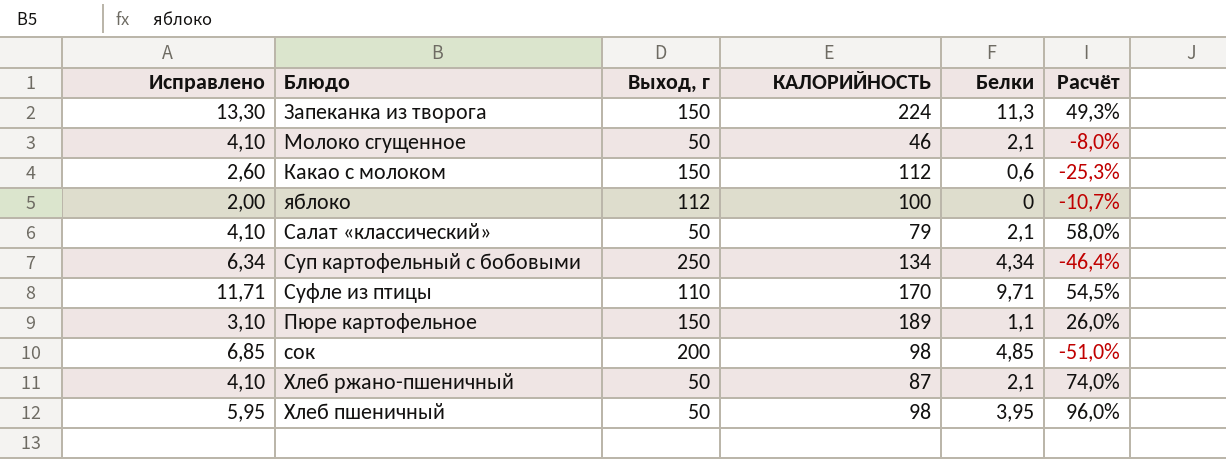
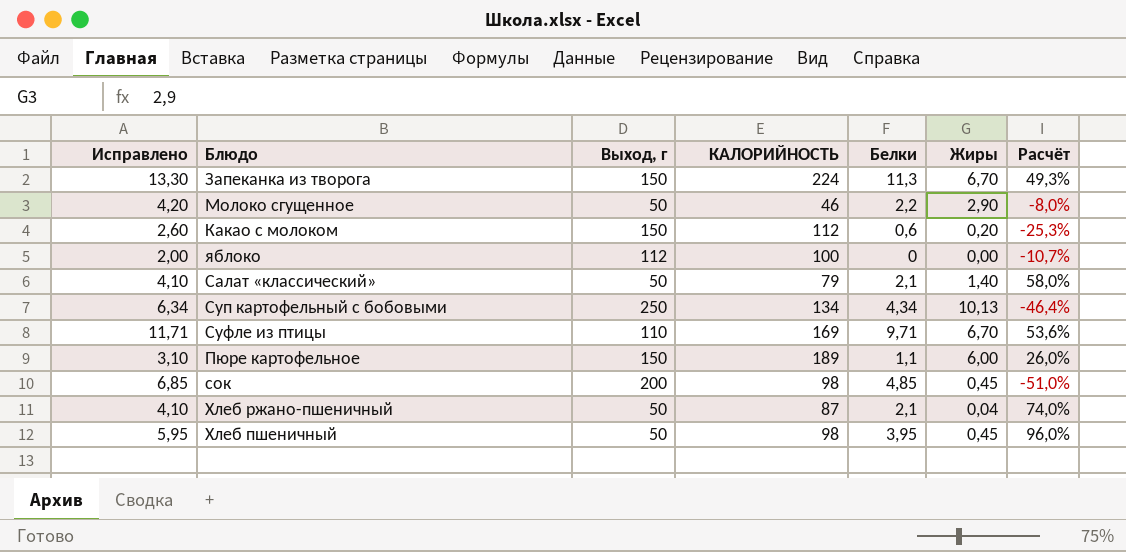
column Жиры | position: none -> 6
Молоко сгущенное | Исправлено: 4,10 -> 4,20
Молоко сгущенное | Белки: 2,1 -> 2,2
Суфле из птицы | КАЛОРИЙНОСТЬ: 170 -> 169
Суфле из птицы | Расчёт: 54,5% -> 53,6%

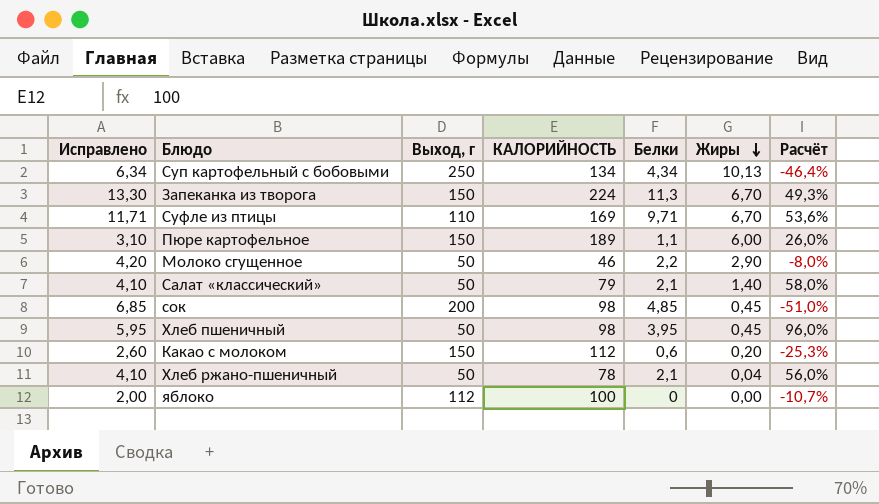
row order: none -> Жиры descending
Хлеб ржано-пшеничный | КАЛОРИЙНОСТЬ: 87 -> 78
Хлеб ржано-пшеничный | Расчёт: 74,0% -> 56,0%

